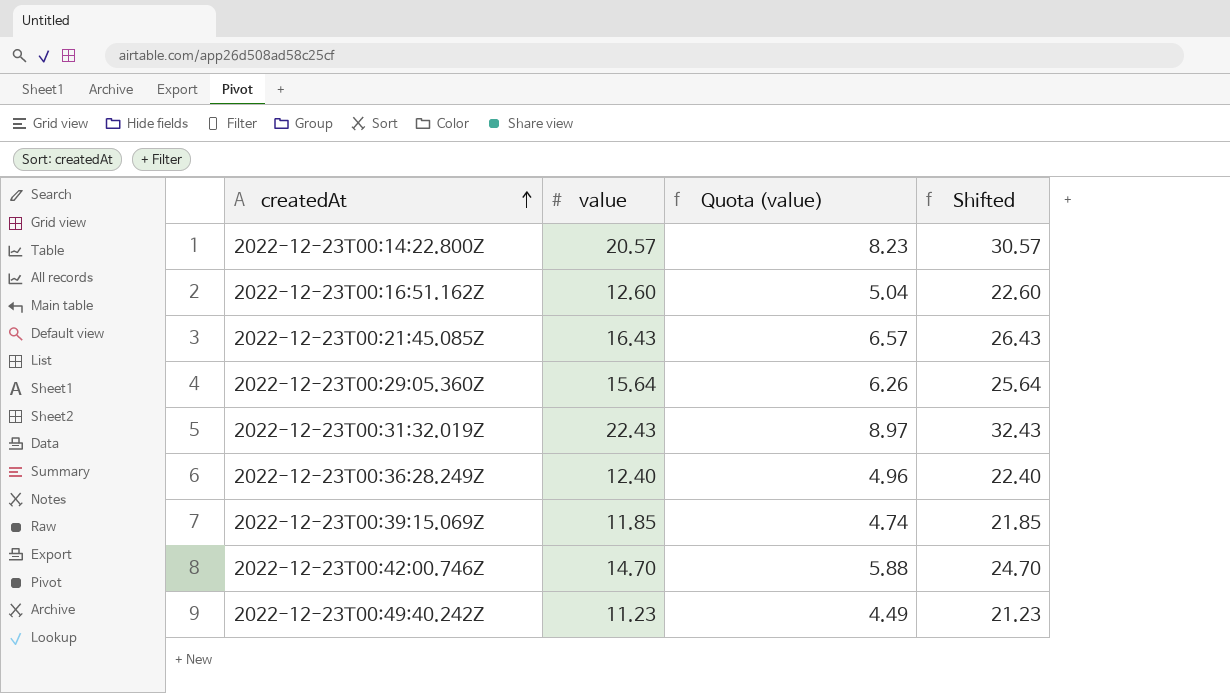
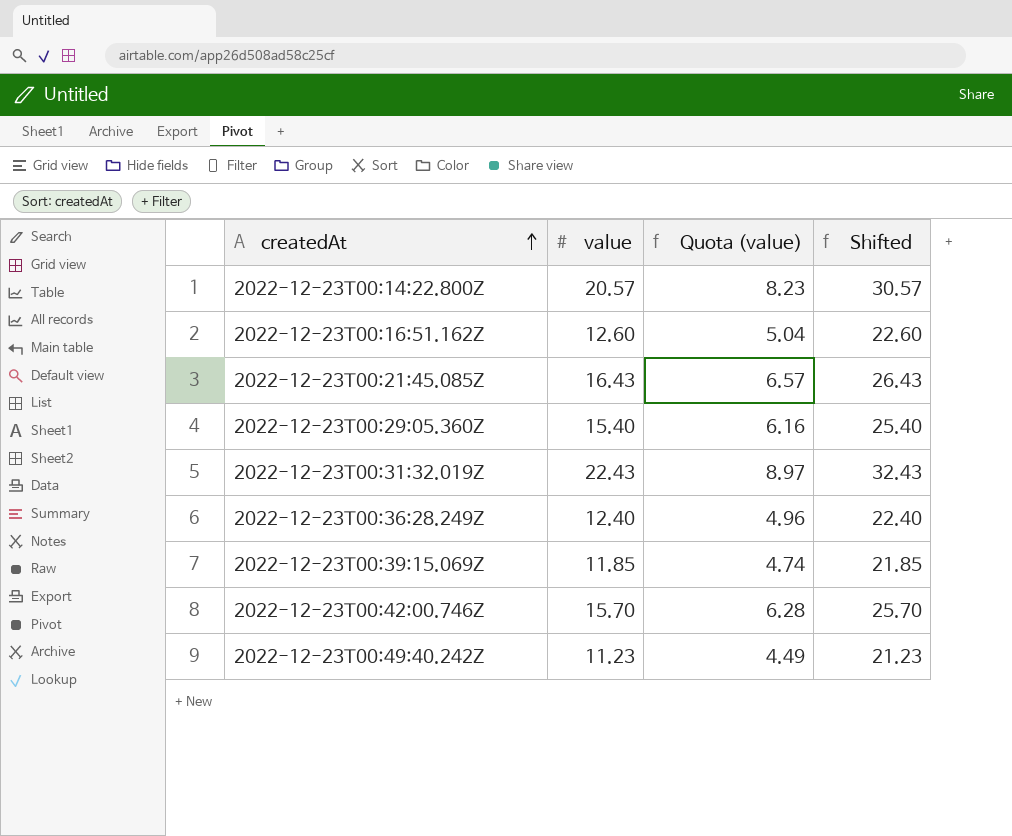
2022-12-23T00:29:05.360Z | value: 15.64 -> 15.40
2022-12-23T00:29:05.360Z | Quota (value): 6.26 -> 6.16
2022-12-23T00:29:05.360Z | Shifted: 25.64 -> 25.40
2022-12-23T00:42:00.746Z | value: 14.70 -> 15.70
2022-12-23T00:42:00.746Z | Quota (value): 5.88 -> 6.28
2022-12-23T00:42:00.746Z | Shifted: 24.70 -> 25.70

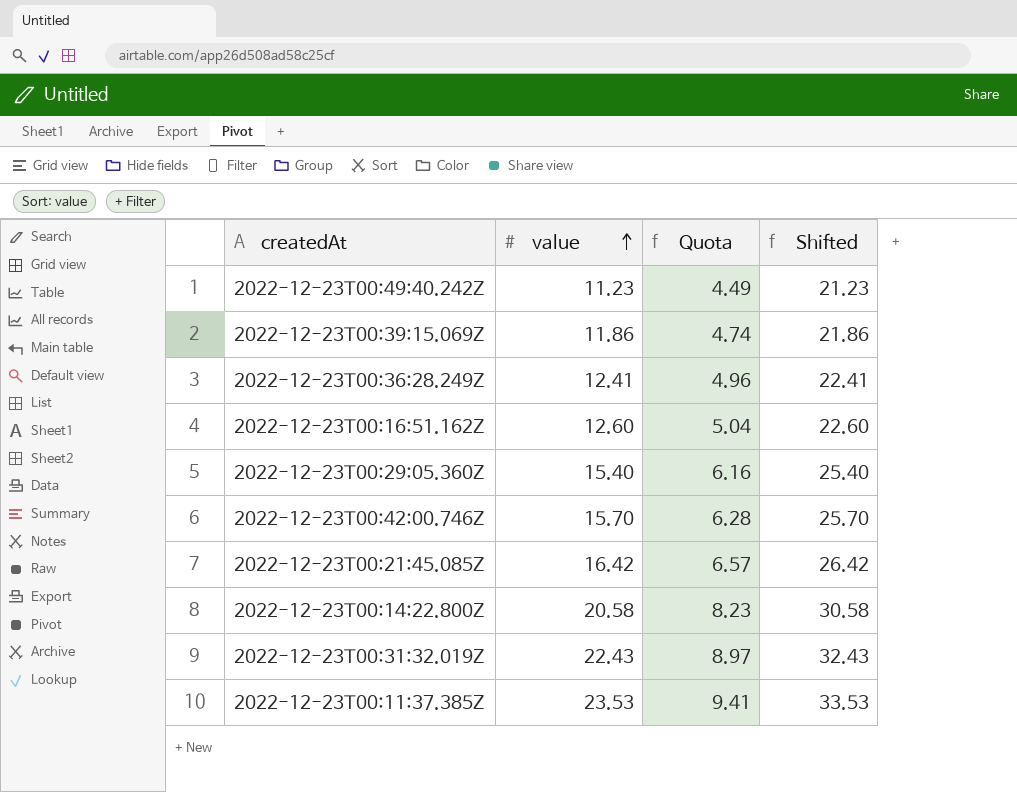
row order: createdAt ascending -> value ascending
column name: Quota (value) -> Quota
2022-12-23T00:39:15.069Z | value: 11.85 -> 11.86
2022-12-23T00:39:15.069Z | Shifted: 21.85 -> 21.86
2022-12-23T00:36:28.249Z | value: 12.40 -> 12.41
2022-12-23T00:36:28.249Z | Shifted: 22.40 -> 22.41
2022-12-23T00:21:45.085Z | value: 16.43 -> 16.42
2022-12-23T00:21:45.085Z | Shifted: 26.43 -> 26.42
2022-12-23T00:14:22.800Z | value: 20.57 -> 20.58
2022-12-23T00:14:22.800Z | Shifted: 30.57 -> 30.58
row 2022-12-23T00:11:37.385Z: none -> 23.53 | 9.41 | 33.53

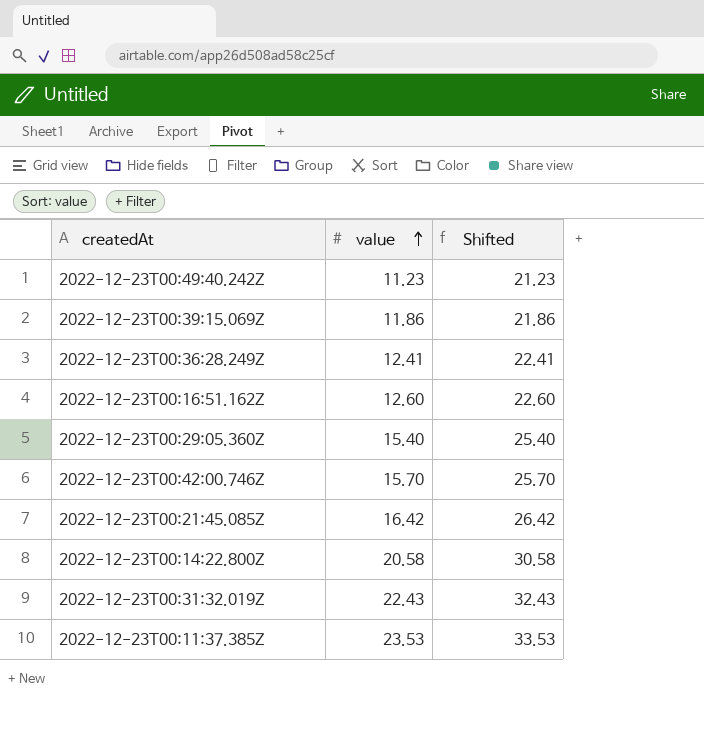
column Quota | formula: [value] * 0.4 -> none

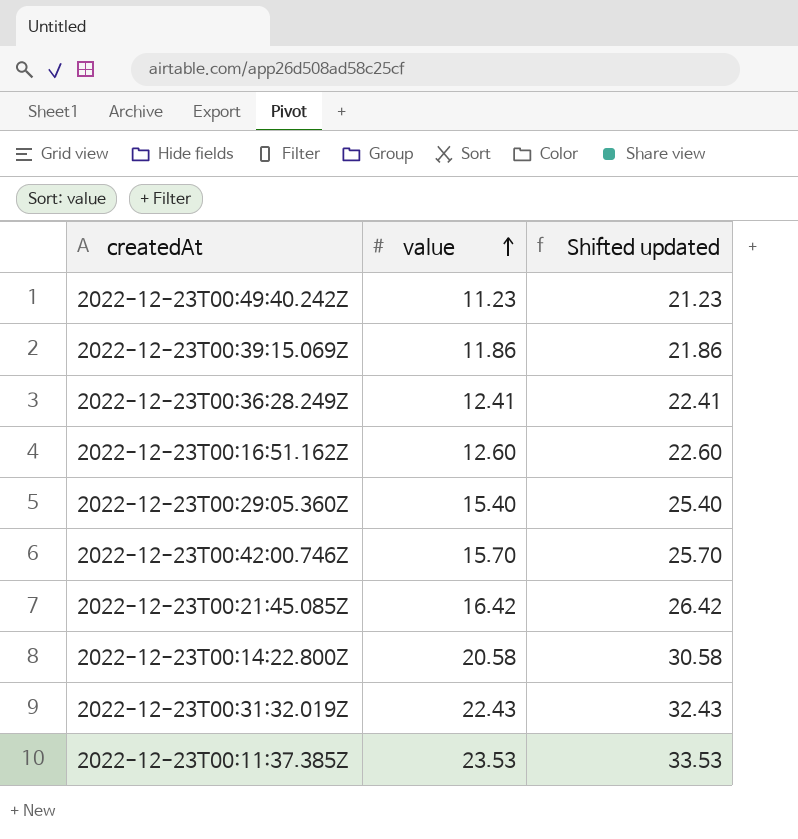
column name: Shifted -> Shifted updated

